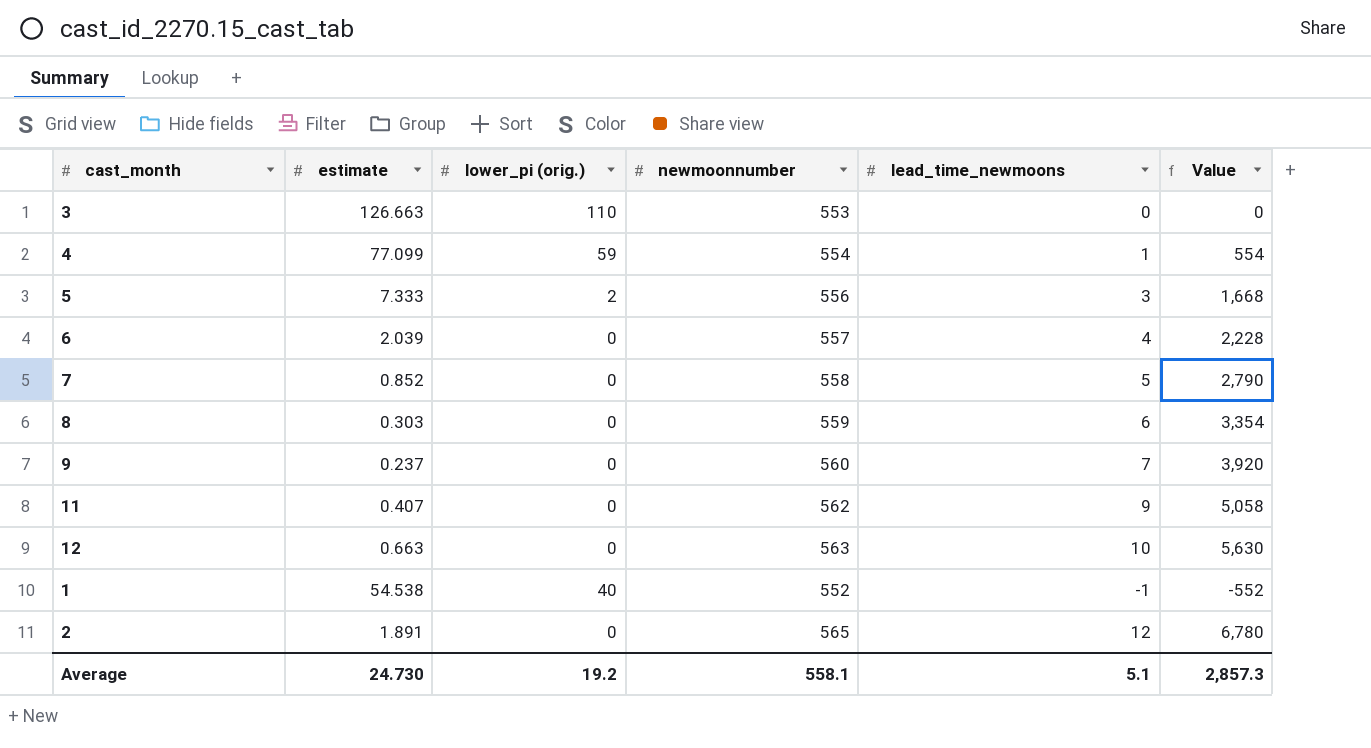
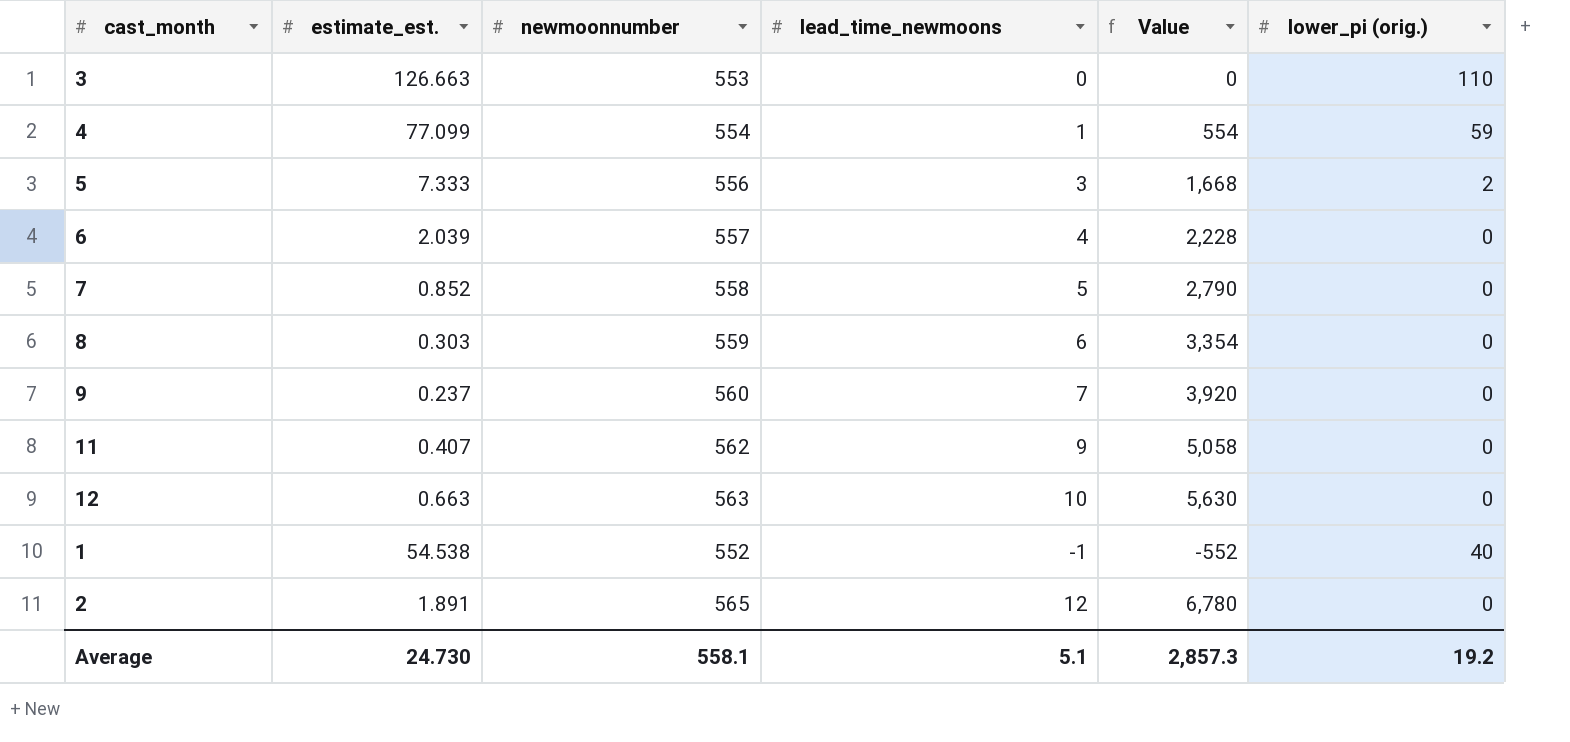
column name: estimate -> estimate_est.
column lower_pi (orig.) | position: 3 -> 6

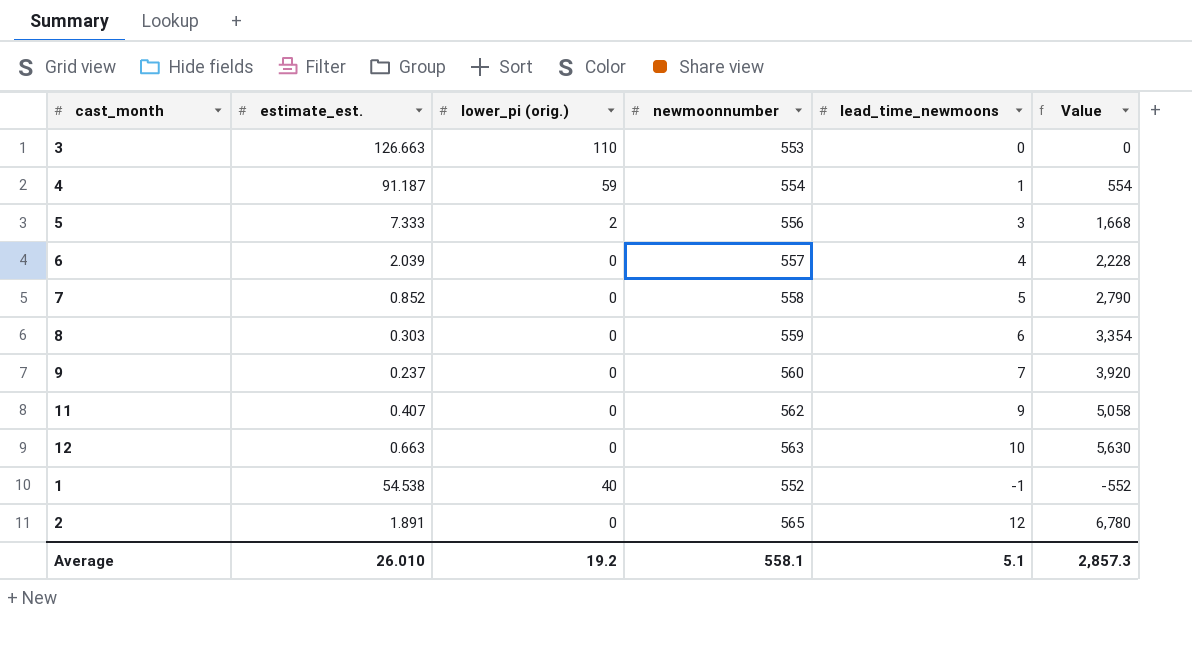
column lower_pi (orig.) | position: 6 -> 3
4 | estimate_est.: 77.099 -> 91.187
Average | estimate_est.: 24.730 -> 26.010

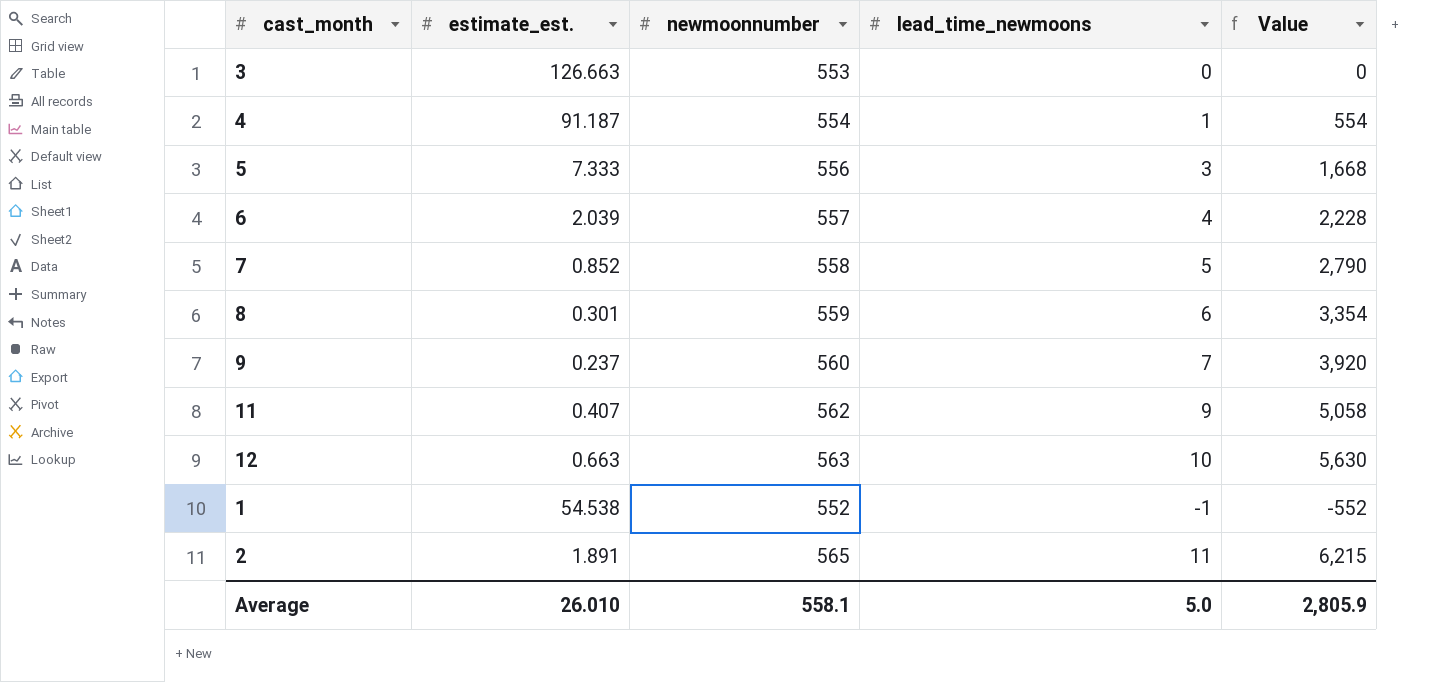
column lower_pi (orig.) | position: 3 -> none
8 | estimate_est.: 0.303 -> 0.301
2 | lead_time_newmoons: 12 -> 11
2 | Value: 6,780 -> 6,215
Average | lead_time_newmoons: 5.1 -> 5.0
Average | Value: 2,857.3 -> 2,805.9

